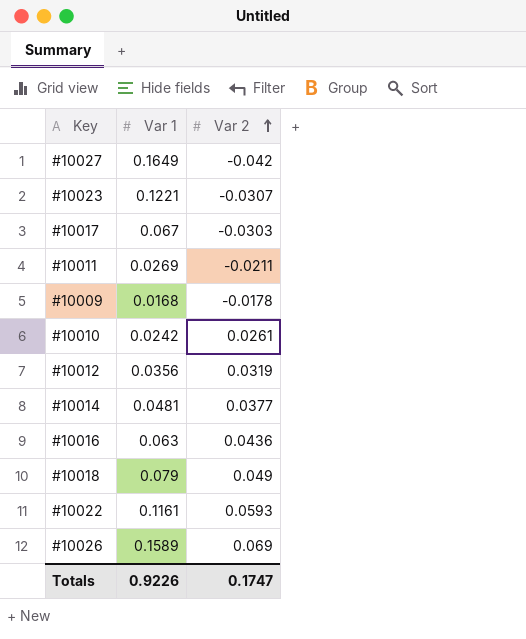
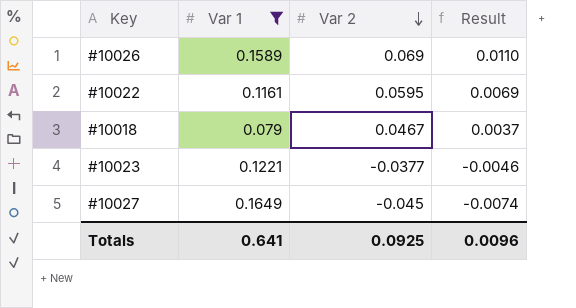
filter: none -> Var 1 >= 0.079
row order: Var 2 ascending -> Var 2 descending
column Result | formula: none -> [Var 1] * [Var 2]
#10022 | Var 2: 0.0593 -> 0.0595
#10018 | Var 2: 0.049 -> 0.0467
#10023 | Var 2: -0.0307 -> -0.0377
#10027 | Var 2: -0.042 -> -0.045
Totals | Var 1: 0.9226 -> 0.641
Totals | Var 2: 0.1747 -> 0.0925

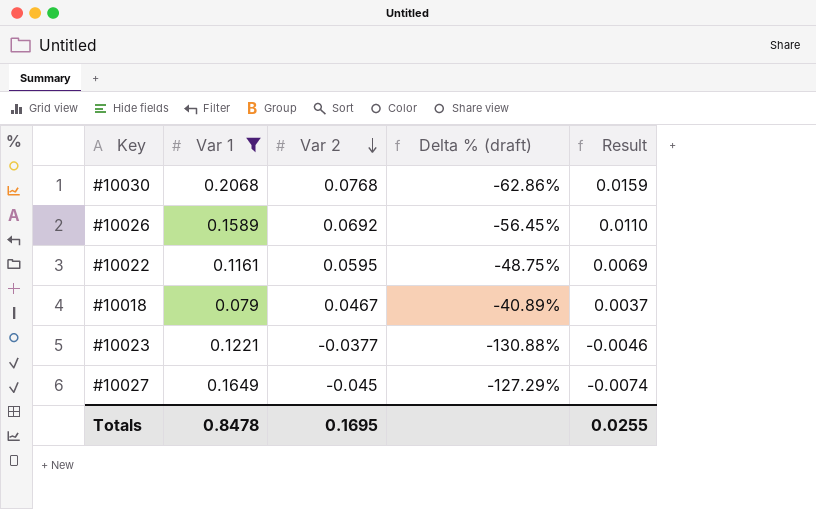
column Delta % (draft) | formula: none -> ([Var 2] - [Var 1]) / [Var 1]
row #10030: none -> 0.2068 | 0.0768 | -62.86% | 0.0159
#10026 | Var 2: 0.069 -> 0.0692
Totals | Var 1: 0.641 -> 0.8478
Totals | Var 2: 0.0925 -> 0.1695
Totals | Result: 0.0096 -> 0.0255

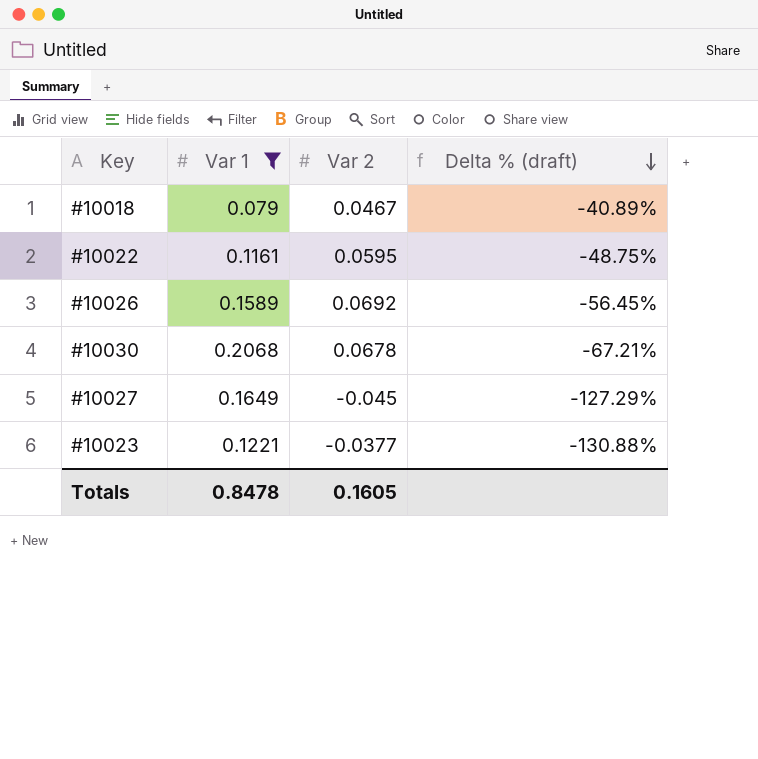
row order: Var 2 descending -> Delta % (draft) descending
column Result | formula: [Var 1] * [Var 2] -> none
#10030 | Var 2: 0.0768 -> 0.0678
#10030 | Delta % (draft): -62.86% -> -67.21%
Totals | Var 2: 0.1695 -> 0.1605

